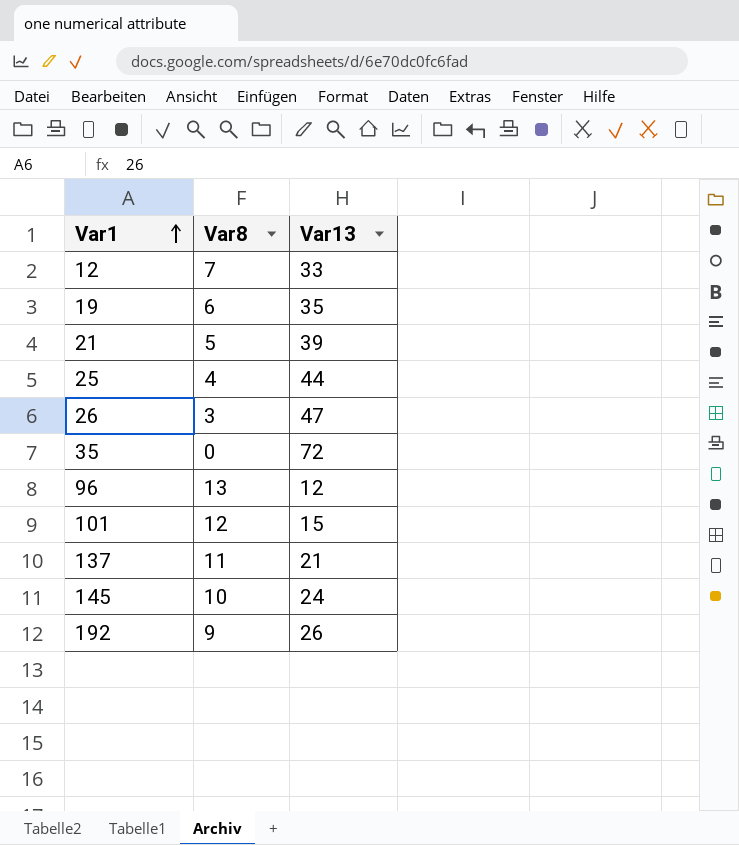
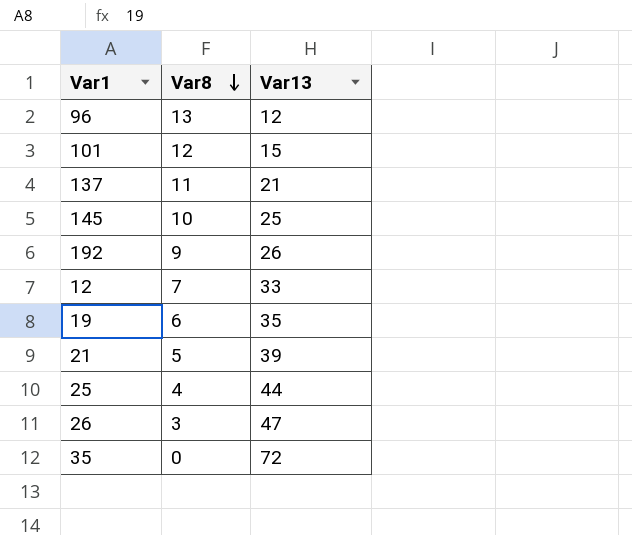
row order: Var1 ascending -> Var8 descending
145 | Var13: 24 -> 25

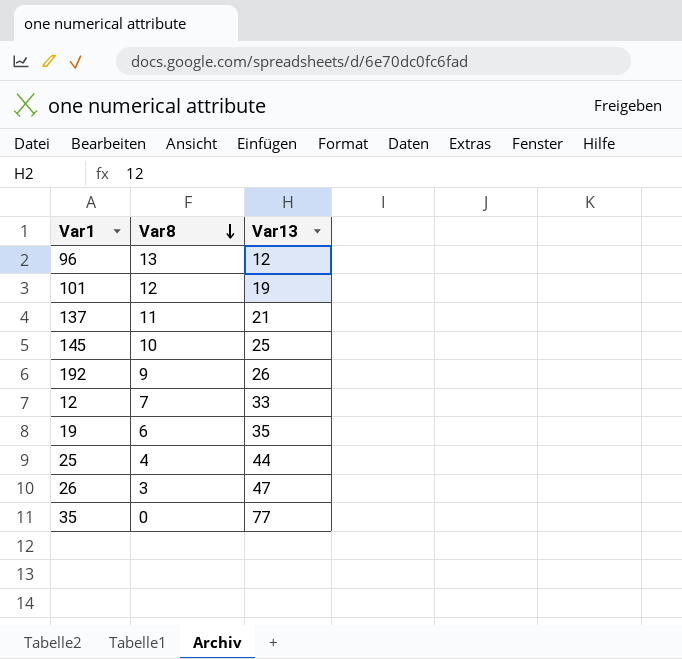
row 21: 5 | 39 -> none
101 | Var13: 15 -> 19
35 | Var13: 72 -> 77

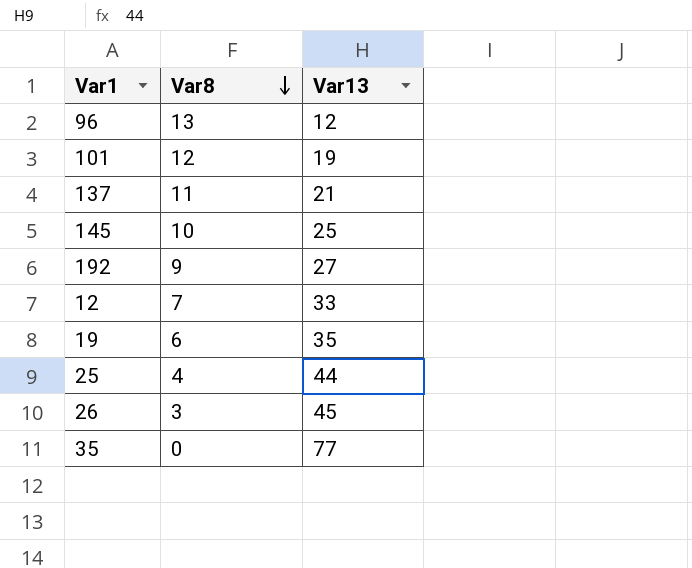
192 | Var13: 26 -> 27
26 | Var13: 47 -> 45

